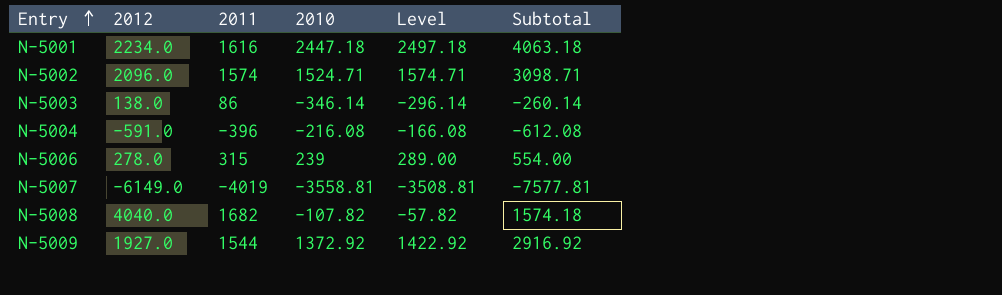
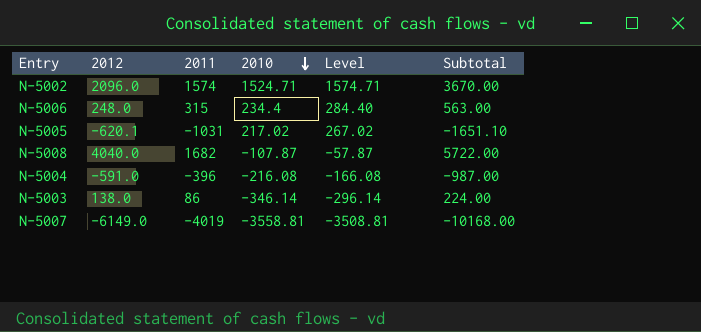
row order: Entry ascending -> 2010 descending
column Subtotal | formula: [2011] + [2010] -> [2012] + [2011]
row N-5001: 2234.0 | 1616 | 2447.18 | 2497.18 | 4063.18 -> none
row N-5009: 1927.0 | 1544 | 1372.92 | 1422.92 | 2916.92 -> none
N-5006 | 2012: 278.0 -> 248.0
N-5006 | 2010: 239 -> 234.4
N-5006 | Level: 289.00 -> 284.40
row N-5005: none -> -620.1 | -1031 | 217.02 | 267.02 | -1651.10
N-5008 | 2010: -107.82 -> -107.87
N-5008 | Level: -57.82 -> -57.87

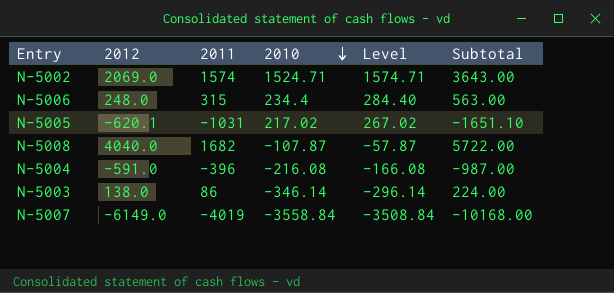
N-5002 | 2012: 2096.0 -> 2069.0
N-5002 | Subtotal: 3670.00 -> 3643.00
N-5007 | 2010: -3558.81 -> -3558.84
N-5007 | Level: -3508.81 -> -3508.84

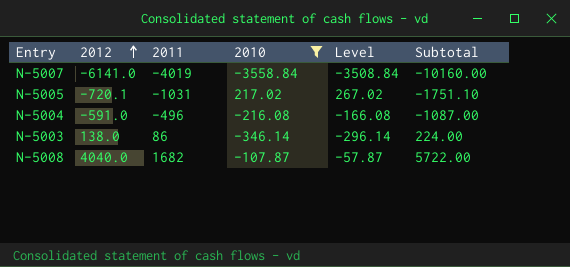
filter: none -> 2010 <= 217.02
row order: 2010 descending -> 2012 ascending
N-5007 | 2012: -6149.0 -> -6141.0
N-5007 | Subtotal: -10168.00 -> -10160.00
N-5005 | 2012: -620.1 -> -720.1
N-5005 | Subtotal: -1651.10 -> -1751.10
N-5004 | 2011: -396 -> -496
N-5004 | Subtotal: -987.00 -> -1087.00

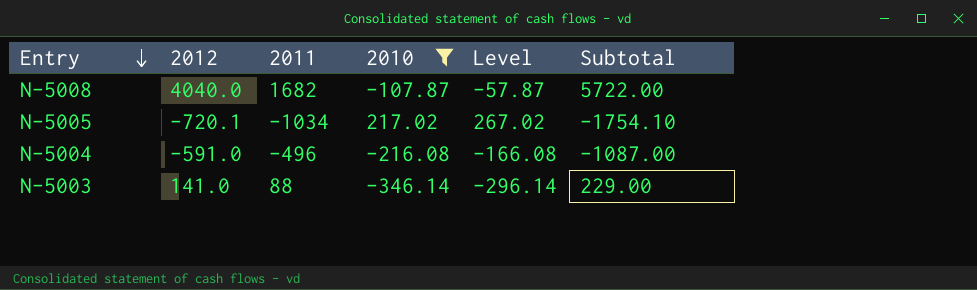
row order: 2012 ascending -> Entry descending
row N-5007: -6141.0 | -4019 | -3558.84 | -3508.84 | -10160.00 -> none
N-5005 | 2011: -1031 -> -1034
N-5005 | Subtotal: -1751.10 -> -1754.10
N-5003 | 2012: 138.0 -> 141.0
N-5003 | 2011: 86 -> 88
N-5003 | Subtotal: 224.00 -> 229.00

